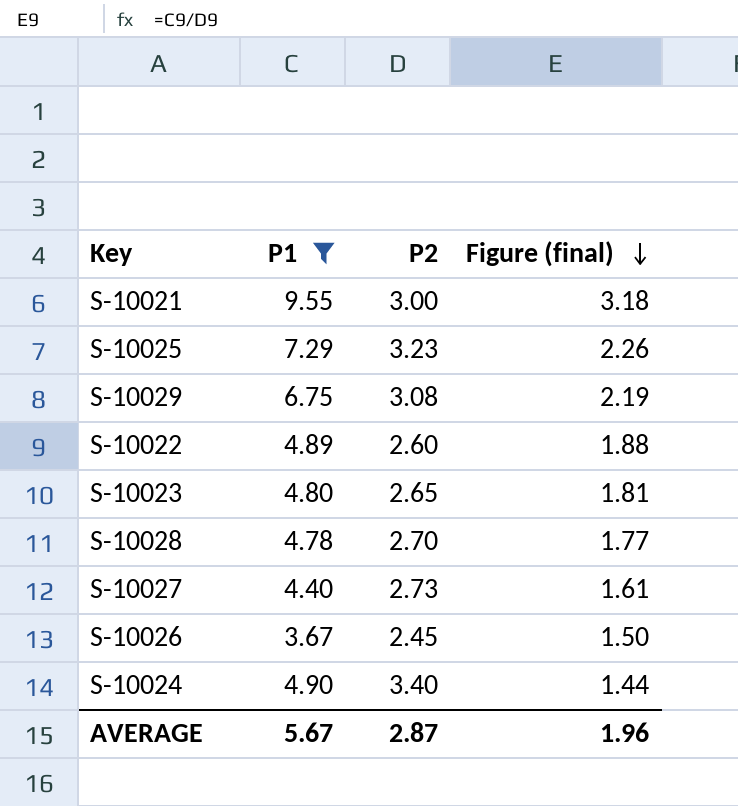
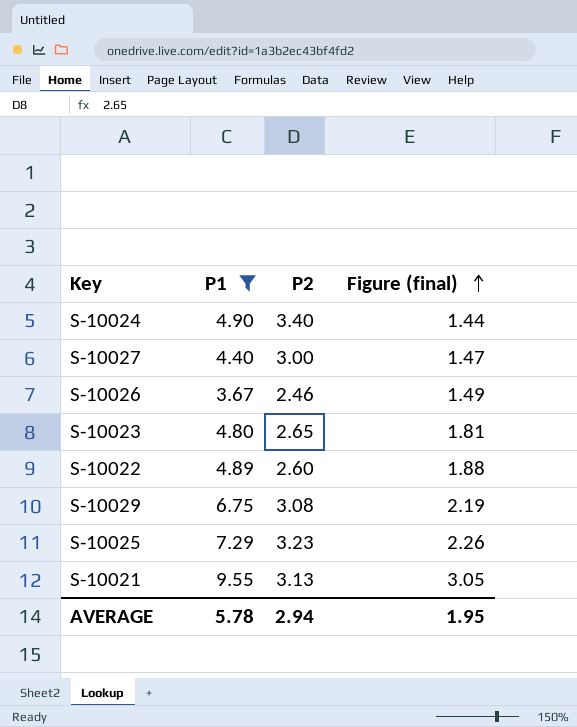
row order: Figure (final) descending -> Figure (final) ascending
row S-10028: 4.78 | 2.70 | 1.77 -> none
S-10027 | P2: 2.73 -> 3.00
S-10027 | Figure (final): 1.61 -> 1.47
S-10026 | P2: 2.45 -> 2.46
S-10026 | Figure (final): 1.50 -> 1.49
S-10021 | P2: 3.00 -> 3.13
S-10021 | Figure (final): 3.18 -> 3.05
AVERAGE | P1: 5.67 -> 5.78
AVERAGE | P2: 2.87 -> 2.94
AVERAGE | Figure (final): 1.96 -> 1.95

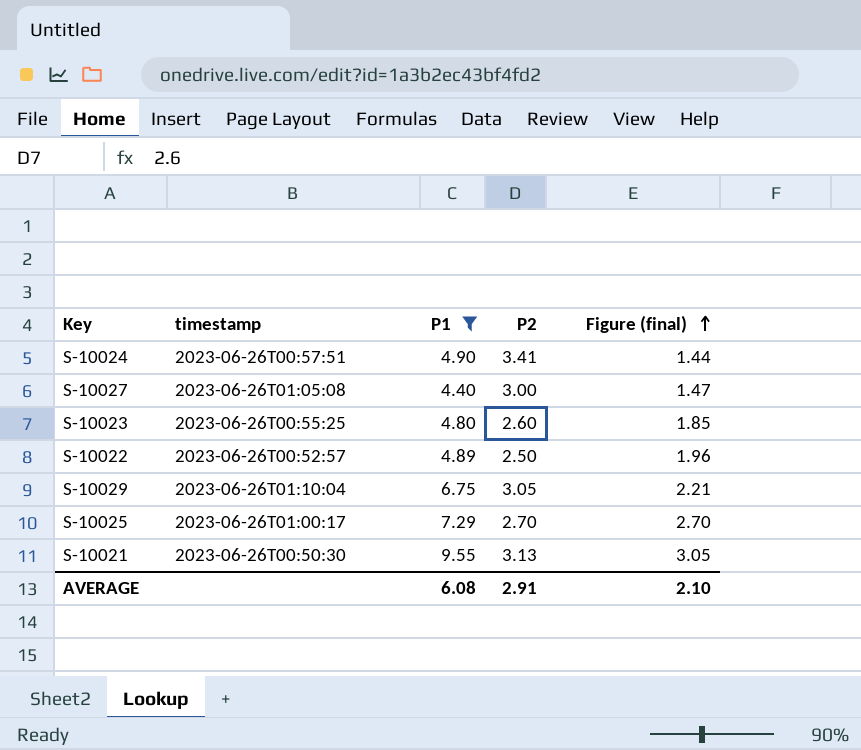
column timestamp | position: none -> 2
row S-10026: 3.67 | 2.46 | 1.49 -> none
S-10024 | P2: 3.40 -> 3.41
S-10023 | P2: 2.65 -> 2.60
S-10023 | Figure (final): 1.81 -> 1.85
S-10022 | P2: 2.60 -> 2.50
S-10022 | Figure (final): 1.88 -> 1.96
S-10029 | P2: 3.08 -> 3.05
S-10029 | Figure (final): 2.19 -> 2.21
S-10025 | P2: 3.23 -> 2.70
S-10025 | Figure (final): 2.26 -> 2.70
AVERAGE | P1: 5.78 -> 6.08
AVERAGE | P2: 2.94 -> 2.91
AVERAGE | Figure (final): 1.95 -> 2.10

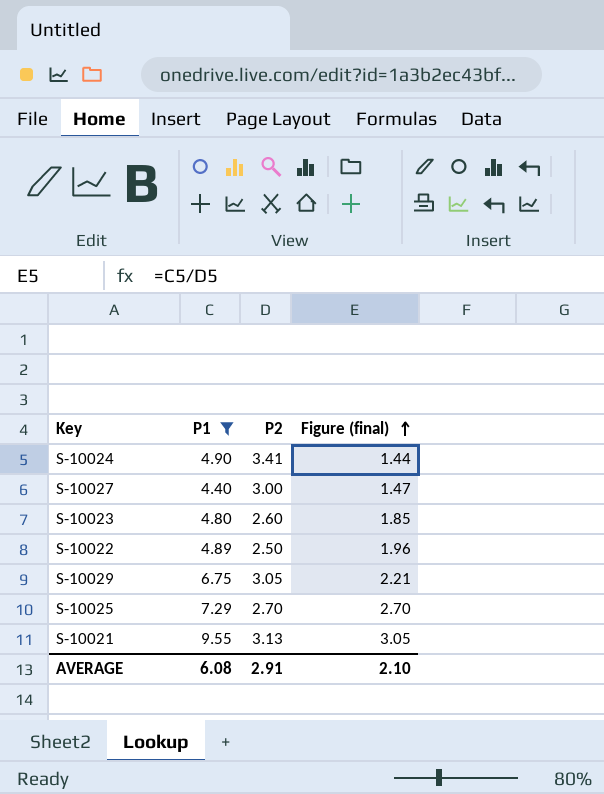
column timestamp | position: 2 -> none

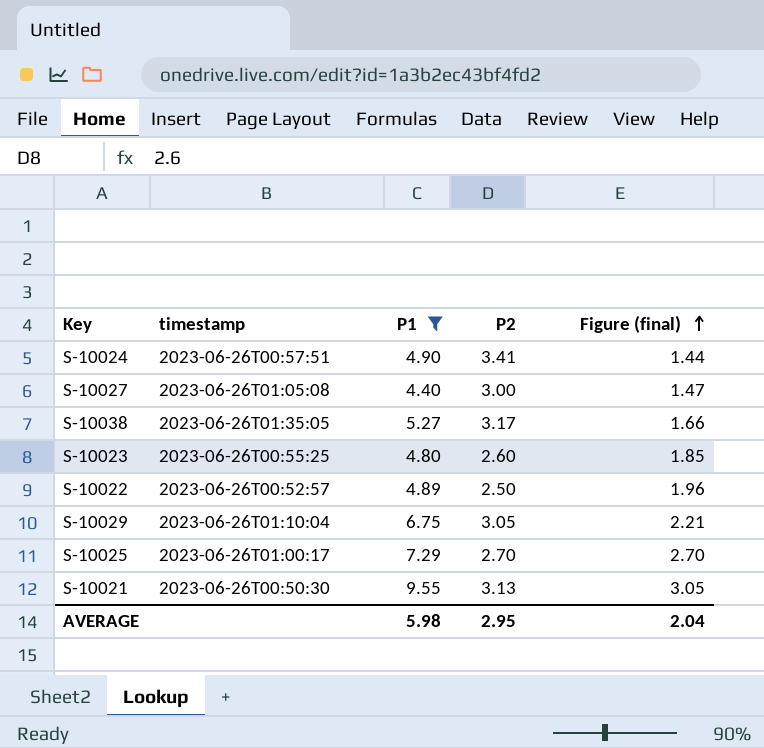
column timestamp | position: none -> 2
row S-10038: none -> 2023-06-26T01:35:05 | 5.27 | 3.17 | 1.66
AVERAGE | P1: 6.08 -> 5.98
AVERAGE | P2: 2.91 -> 2.95
AVERAGE | Figure (final): 2.10 -> 2.04

